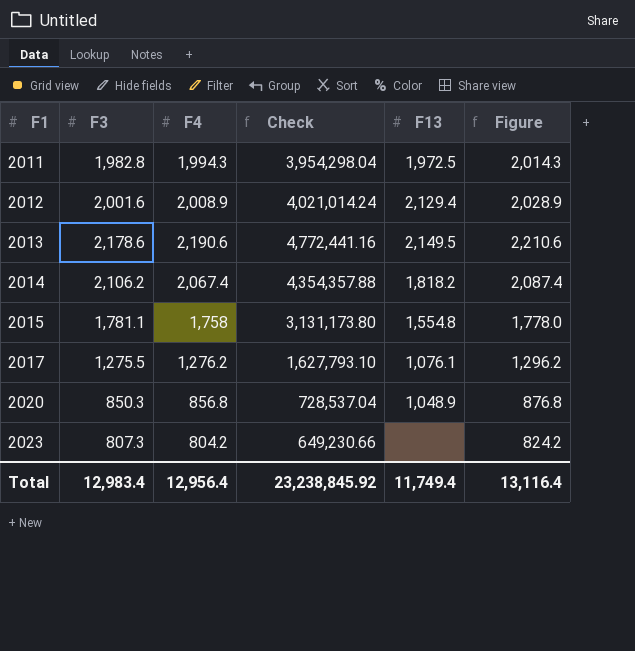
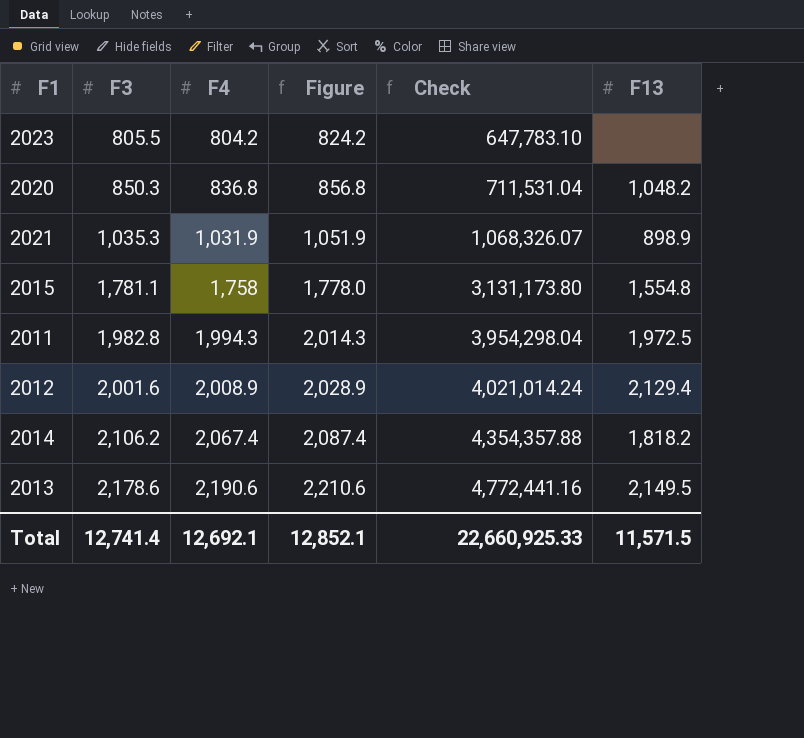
row order: F1 ascending -> F3 ascending
column Figure | position: 6 -> 4
row 2017: 1,275.5 | 1,276.2 | 1,627,793.10 | 1,076.1 | 1,296.2 -> none
2023 | F3: 807.3 -> 805.5
2023 | Check: 649,230.66 -> 647,783.10
2020 | F4: 856.8 -> 836.8
2020 | Figure: 876.8 -> 856.8
2020 | Check: 728,537.04 -> 711,531.04
2020 | F13: 1,048.9 -> 1,048.2
row 2021: none -> 1,035.3 | 1,031.9 | 1,051.9 | 1,068,326.07 | 898.9
Total | F3: 12,983.4 -> 12,741.4
Total | F4: 12,956.4 -> 12,692.1
Total | Figure: 13,116.4 -> 12,852.1
Total | Check: 23,238,845.92 -> 22,660,925.33
Total | F13: 11,749.4 -> 11,571.5

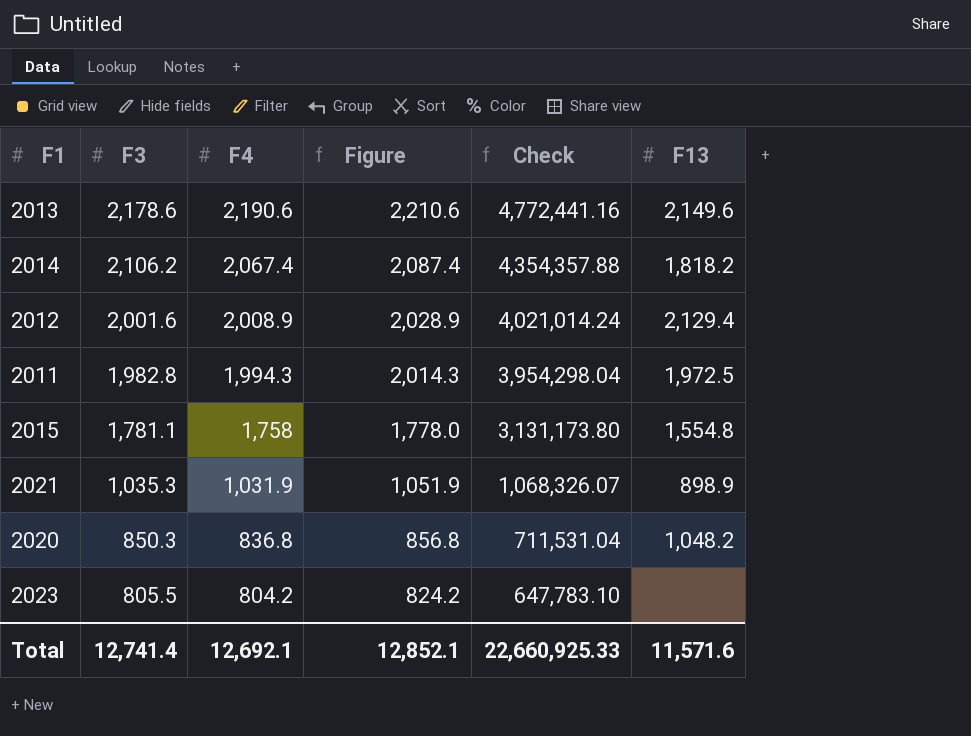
row order: F3 ascending -> F3 descending
2013 | F13: 2,149.5 -> 2,149.6
Total | F13: 11,571.5 -> 11,571.6

